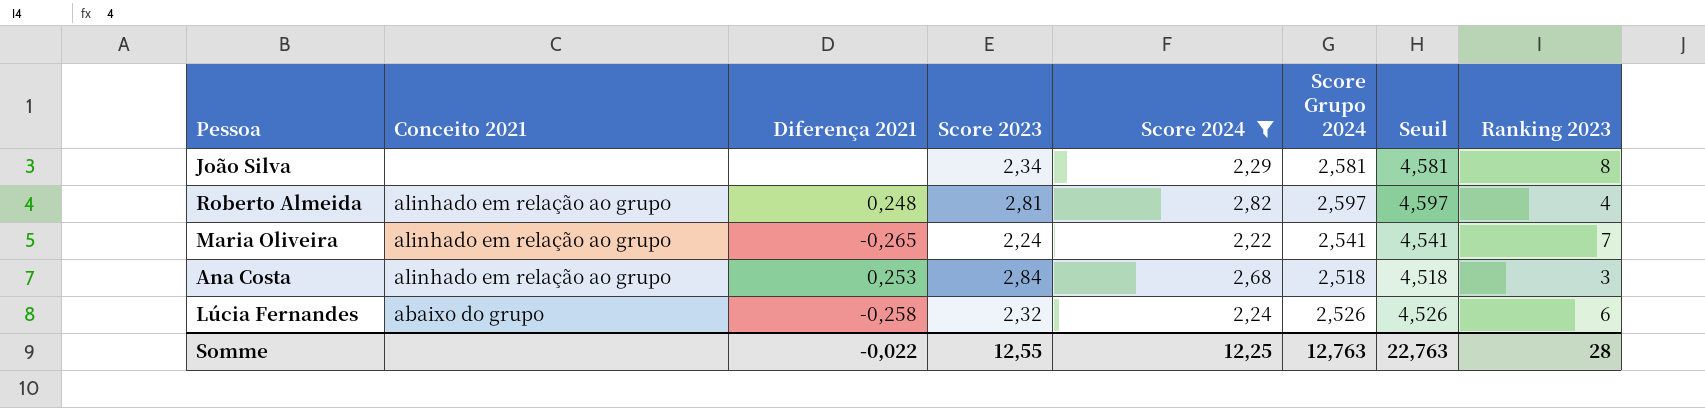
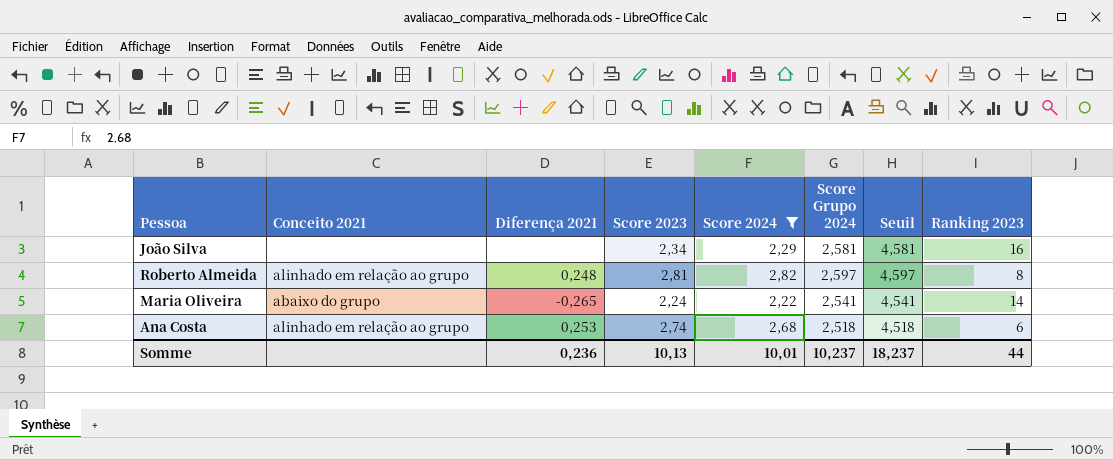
row Lúcia Fernandes: abaixo do grupo | -0,258 | 2,32 | 2,24 | 2,526 | 4,526 | 6 -> none
João Silva | Ranking 2023: 8 -> 16
Roberto Almeida | Ranking 2023: 4 -> 8
Maria Oliveira | Conceito 2021: alinhado em relação ao grupo -> abaixo do grupo
Maria Oliveira | Ranking 2023: 7 -> 14
Ana Costa | Score 2023: 2,84 -> 2,74
Ana Costa | Ranking 2023: 3 -> 6
Somme | Diferença 2021: -0,022 -> 0,236
Somme | Score 2023: 12,55 -> 10,13
Somme | Score 2024: 12,25 -> 10,01
Somme | Score Grupo 2024: 12,763 -> 10,237
Somme | Seuil: 22,763 -> 18,237
Somme | Ranking 2023: 28 -> 44

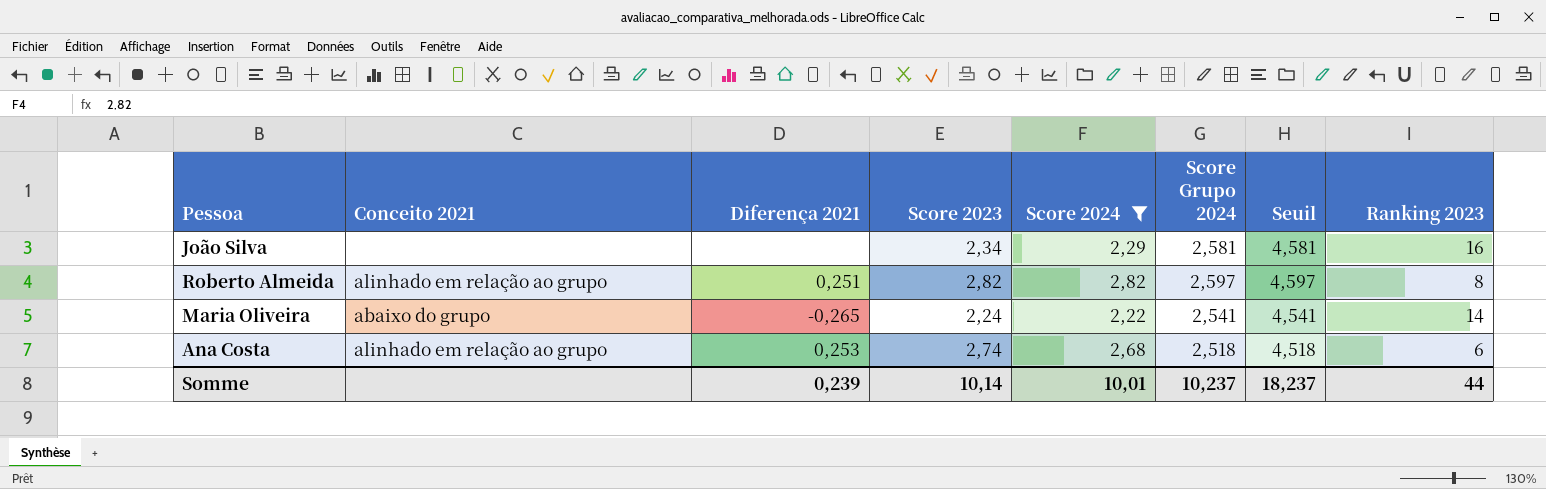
Roberto Almeida | Diferença 2021: 0,248 -> 0,251
Roberto Almeida | Score 2023: 2,81 -> 2,82
Somme | Diferença 2021: 0,236 -> 0,239
Somme | Score 2023: 10,13 -> 10,14

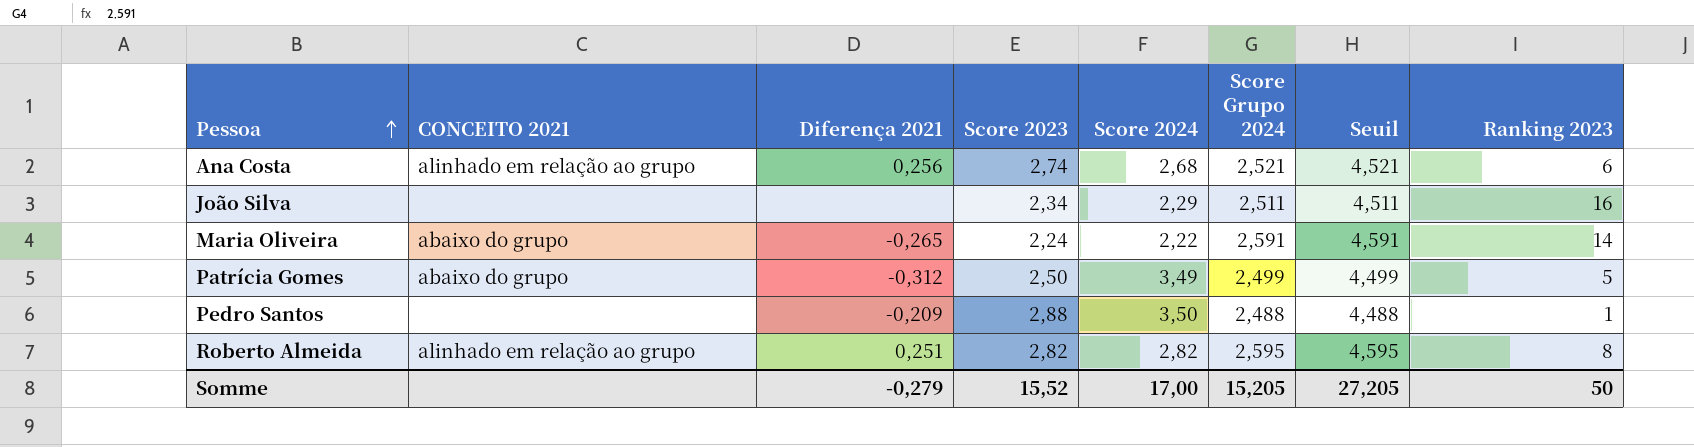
filter: Score 2024 <= 2,82 -> none
row order: none -> Pessoa ascending
column name: Conceito 2021 -> CONCEITO 2021
Ana Costa | Diferença 2021: 0,253 -> 0,256
Ana Costa | Score Grupo 2024: 2,518 -> 2,521
Ana Costa | Seuil: 4,518 -> 4,521
João Silva | Score Grupo 2024: 2,581 -> 2,511
João Silva | Seuil: 4,581 -> 4,511
Maria Oliveira | Score Grupo 2024: 2,541 -> 2,591
Maria Oliveira | Seuil: 4,541 -> 4,591
Roberto Almeida | Score Grupo 2024: 2,597 -> 2,595
Roberto Almeida | Seuil: 4,597 -> 4,595
Somme | Diferença 2021: 0,239 -> -0,279
Somme | Score 2023: 10,14 -> 15,52
Somme | Score 2024: 10,01 -> 17,00
Somme | Score Grupo 2024: 10,237 -> 15,205
Somme | Seuil: 18,237 -> 27,205
Somme | Ranking 2023: 44 -> 50

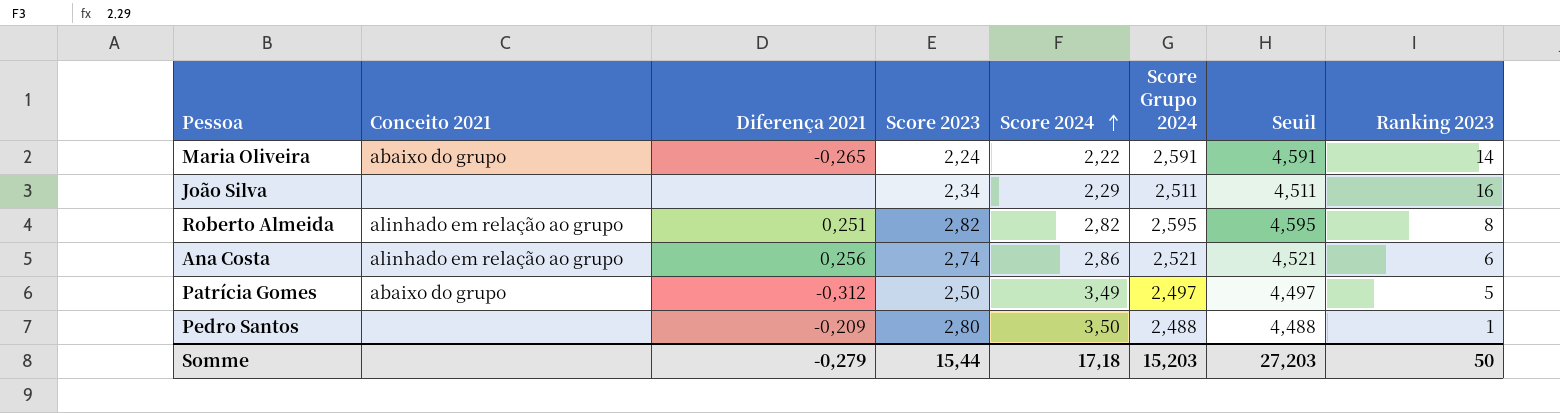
row order: Pessoa ascending -> Score 2024 ascending
column name: CONCEITO 2021 -> Conceito 2021
Ana Costa | Score 2024: 2,68 -> 2,86
Patrícia Gomes | Score Grupo 2024: 2,499 -> 2,497
Patrícia Gomes | Seuil: 4,499 -> 4,497
Pedro Santos | Score 2023: 2,88 -> 2,80
Somme | Score 2023: 15,52 -> 15,44
Somme | Score 2024: 17,00 -> 17,18
Somme | Score Grupo 2024: 15,205 -> 15,203
Somme | Seuil: 27,205 -> 27,203

